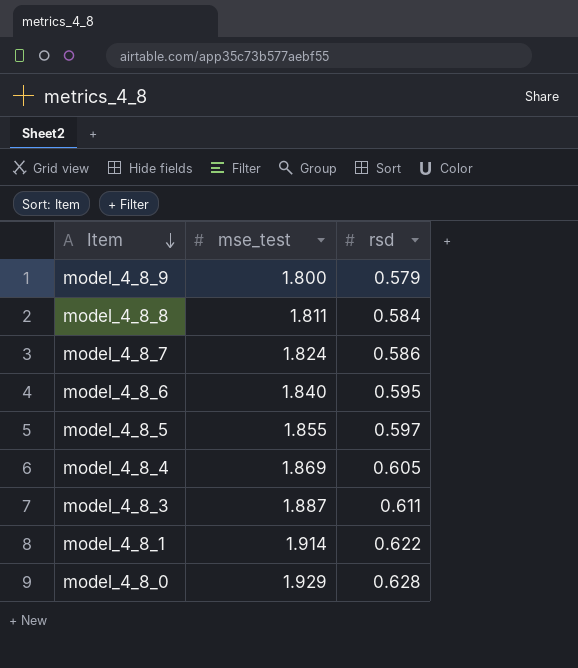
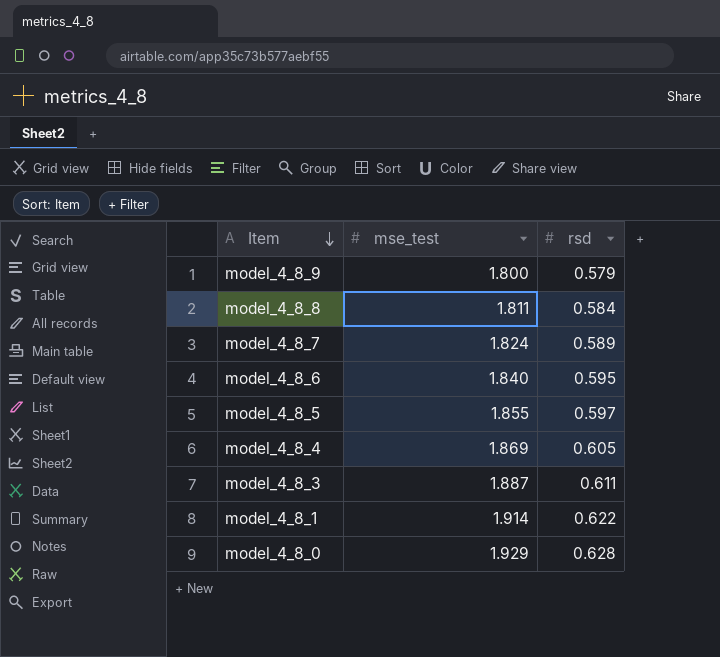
model_4_8_7 | rsd: 0.586 -> 0.589

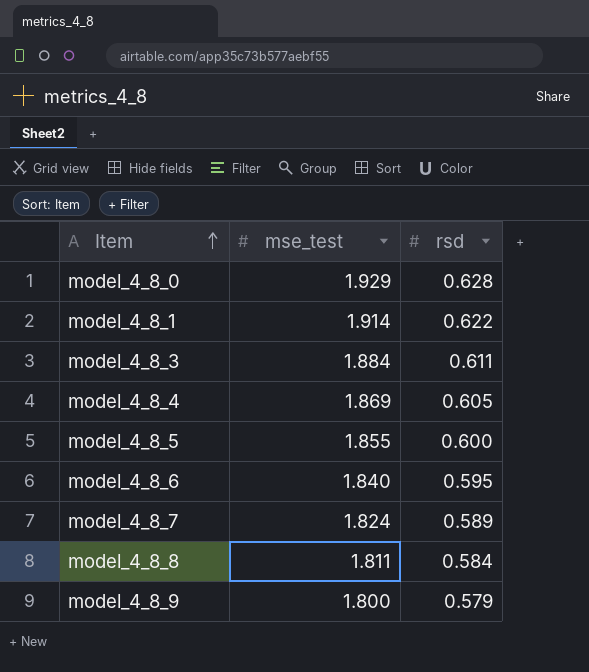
row order: Item descending -> Item ascending
model_4_8_3 | mse_test: 1.887 -> 1.884
model_4_8_5 | rsd: 0.597 -> 0.600

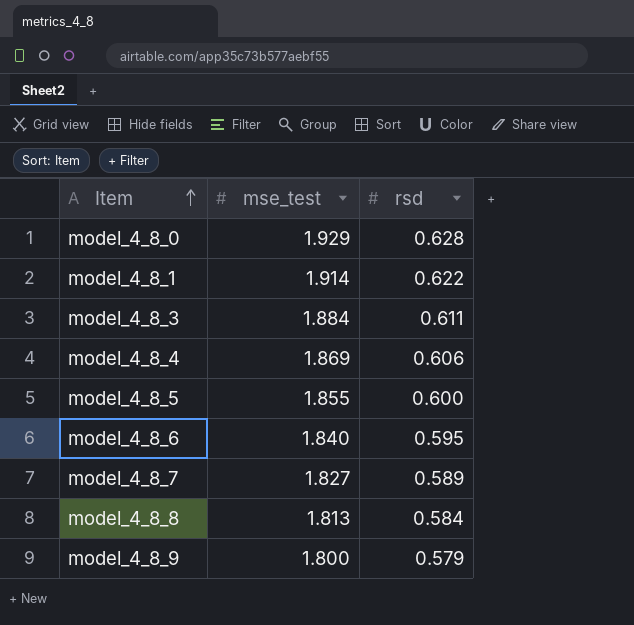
model_4_8_4 | rsd: 0.605 -> 0.606
model_4_8_7 | mse_test: 1.824 -> 1.827
model_4_8_8 | mse_test: 1.811 -> 1.813

